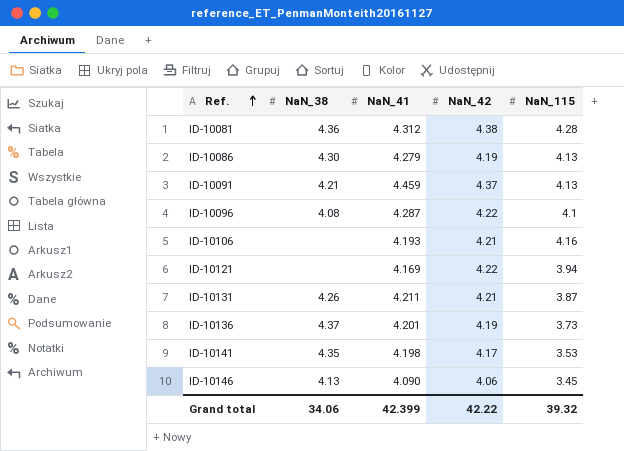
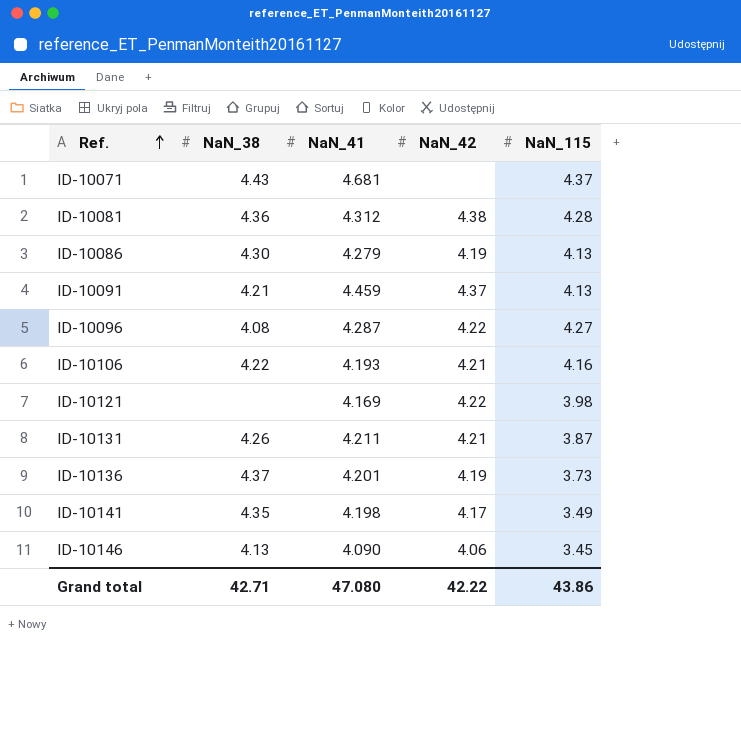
row ID-10071: none -> 4.43 | 4.681 | none | 4.37
ID-10096 | NaN_115: 4.1 -> 4.27
ID-10106 | NaN_38: none -> 4.22
ID-10121 | NaN_115: 3.94 -> 3.98
ID-10141 | NaN_115: 3.53 -> 3.49
Grand total | NaN_38: 34.06 -> 42.71
Grand total | NaN_41: 42.399 -> 47.080
Grand total | NaN_115: 39.32 -> 43.86

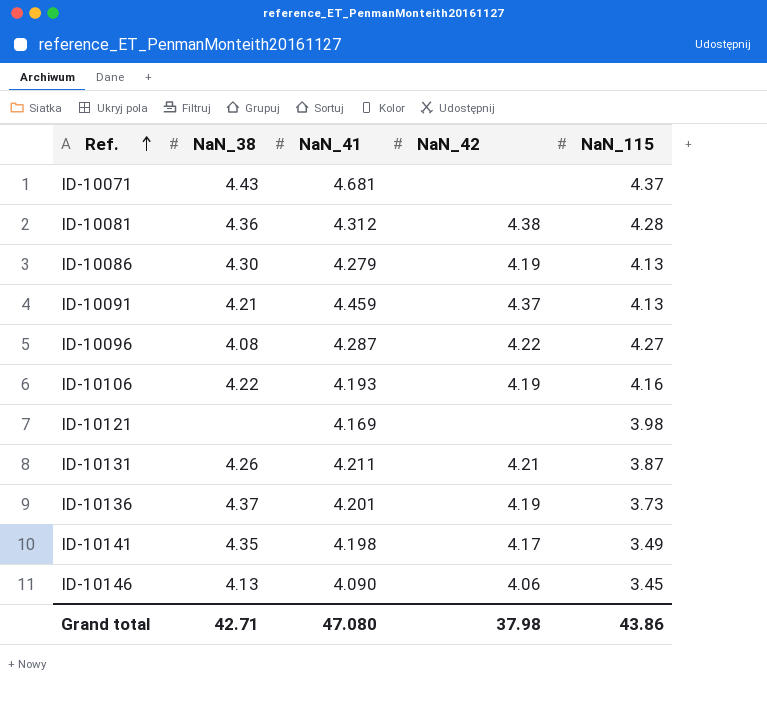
ID-10106 | NaN_42: 4.21 -> 4.19
ID-10121 | NaN_42: 4.22 -> none
Grand total | NaN_42: 42.22 -> 37.98

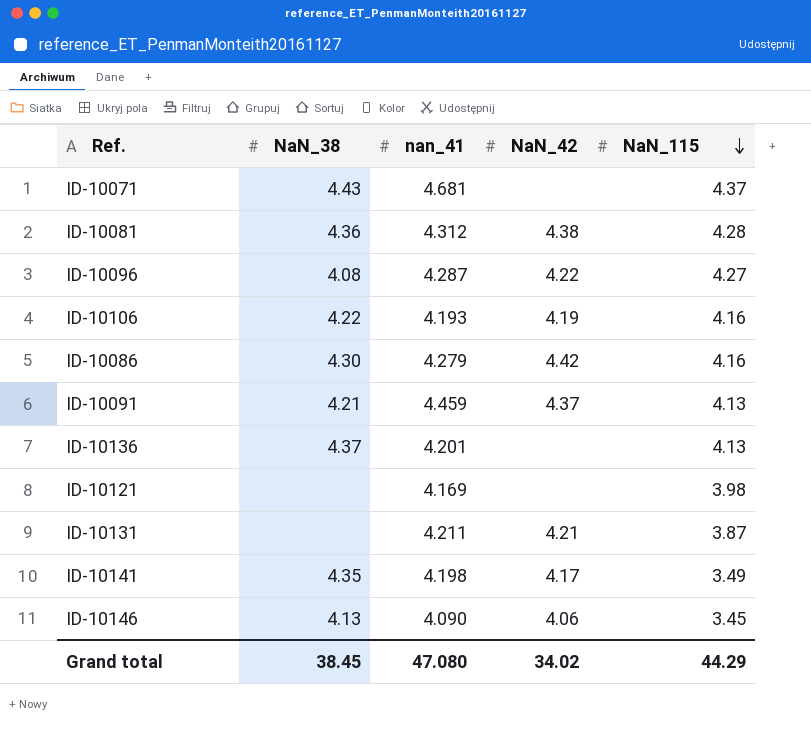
row order: Ref. ascending -> NaN_115 descending
column name: NaN_41 -> nan_41
ID-10086 | NaN_42: 4.19 -> 4.42
ID-10086 | NaN_115: 4.13 -> 4.16
ID-10136 | NaN_42: 4.19 -> none
ID-10136 | NaN_115: 3.73 -> 4.13
ID-10131 | NaN_38: 4.26 -> none
Grand total | NaN_38: 42.71 -> 38.45
Grand total | NaN_42: 37.98 -> 34.02
Grand total | NaN_115: 43.86 -> 44.29

